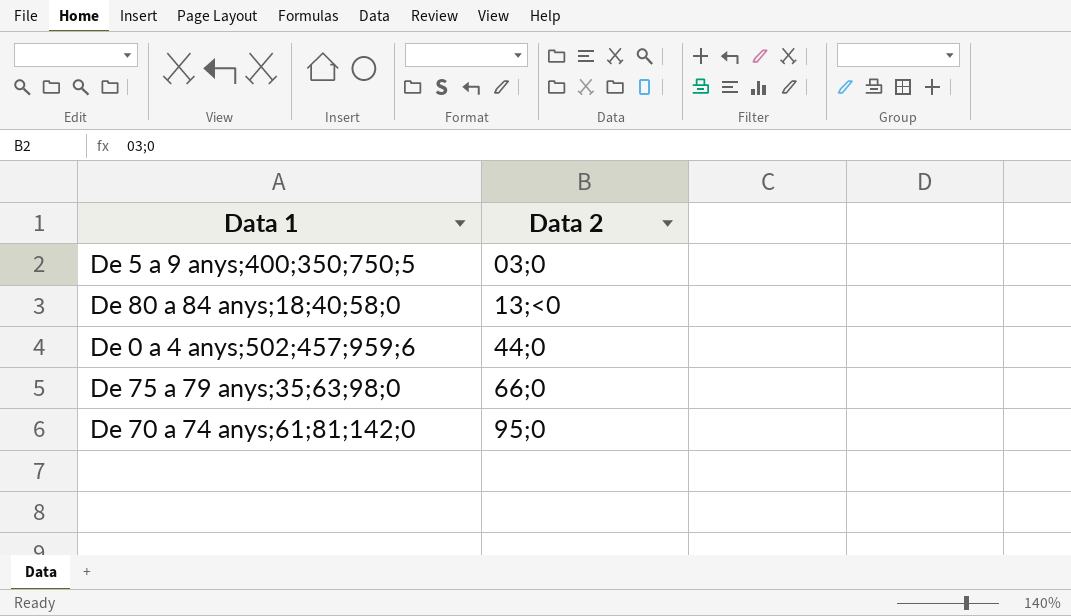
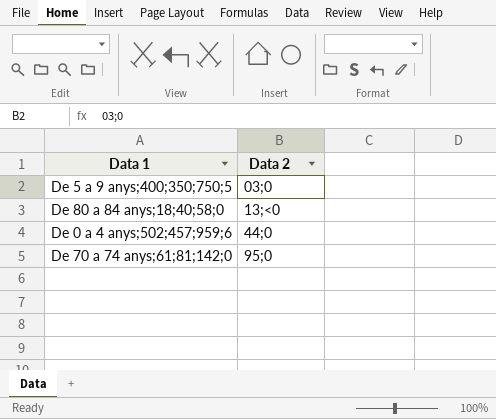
row De 75 a 79 anys;35;63;98;0: 66;0 -> none

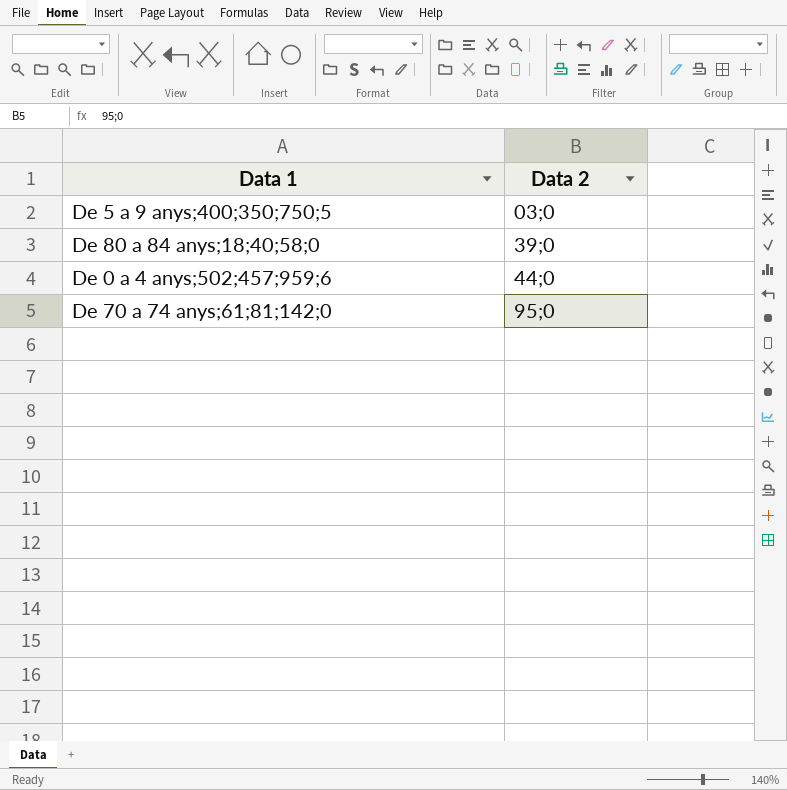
De 80 a 84 anys;18;40;58;0 | Data 2: 13;<0 -> 39;0

